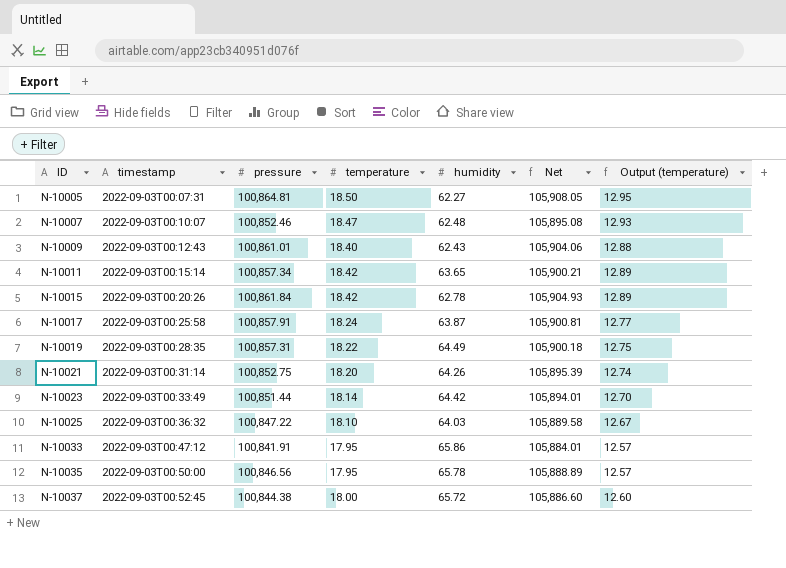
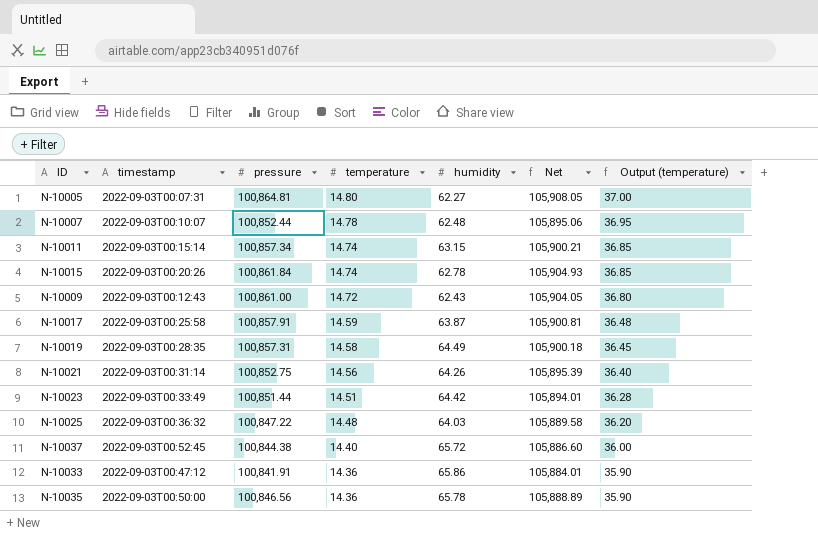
row order: ID ascending -> temperature descending
column Output (temperature) | formula: [temperature] * 0.7 -> [temperature] * 2.5
N-10005 | temperature: 18.50 -> 14.80
N-10007 | pressure: 100,852.46 -> 100,852.44
N-10007 | temperature: 18.47 -> 14.78
N-10007 | Net: 105,895.08 -> 105,895.06
N-10011 | temperature: 18.42 -> 14.74
N-10011 | humidity: 63.65 -> 63.15
N-10015 | temperature: 18.42 -> 14.74
N-10009 | pressure: 100,861.01 -> 100,861.00
N-10009 | temperature: 18.40 -> 14.72
N-10009 | Net: 105,904.06 -> 105,904.05
N-10017 | temperature: 18.24 -> 14.59
N-10019 | temperature: 18.22 -> 14.58
N-10021 | temperature: 18.20 -> 14.56
N-10023 | temperature: 18.14 -> 14.51
N-10025 | temperature: 18.10 -> 14.48
N-10037 | temperature: 18.00 -> 14.40
N-10033 | temperature: 17.95 -> 14.36
N-10035 | temperature: 17.95 -> 14.36

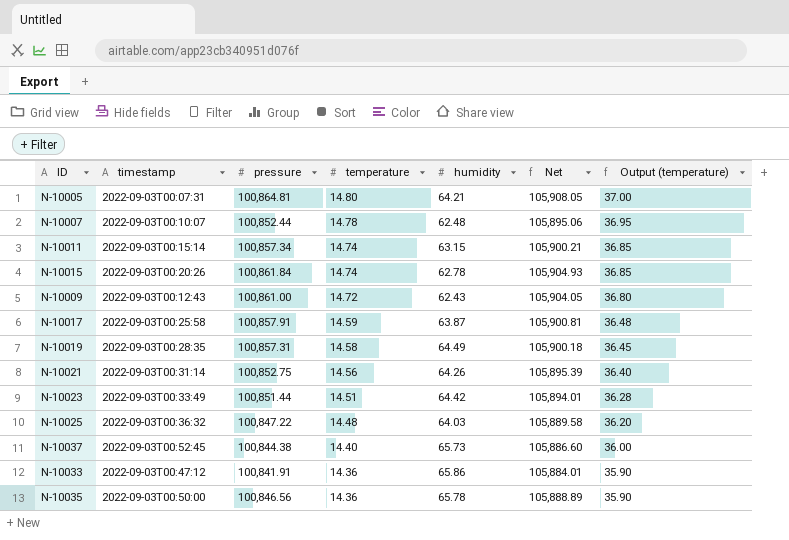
N-10005 | humidity: 62.27 -> 64.21
N-10037 | humidity: 65.72 -> 65.73

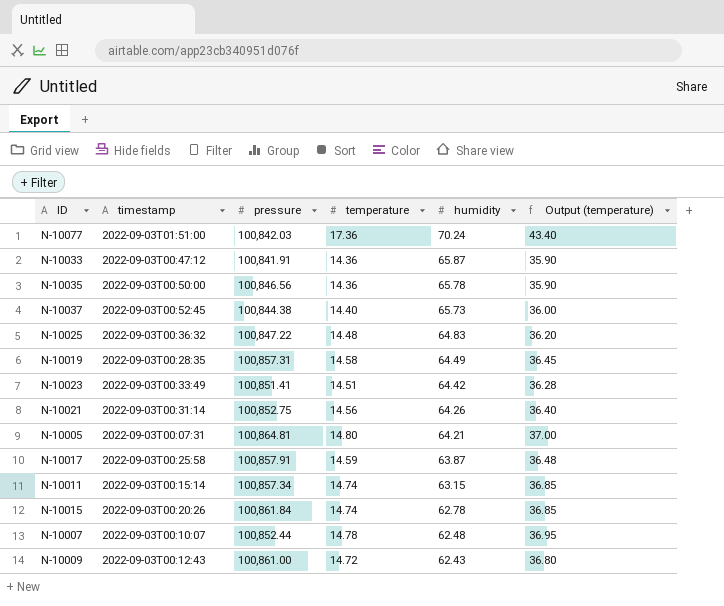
row order: temperature descending -> humidity descending
column Net | formula: [pressure] * 1.05 -> none
row N-10077: none -> 2022-09-03T01:51:00 | 100,842.03 | 17.36 | 70.24 | 43.40
N-10033 | humidity: 65.86 -> 65.87
N-10025 | humidity: 64.03 -> 64.83
N-10023 | pressure: 100,851.44 -> 100,851.41

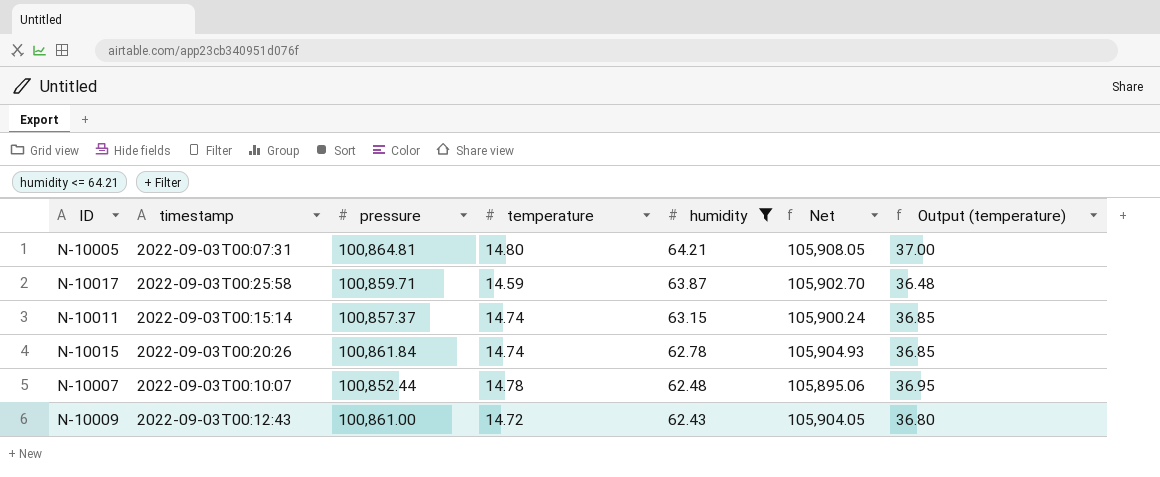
filter: none -> humidity <= 64.21
column Net | formula: none -> [pressure] * 1.05
N-10017 | pressure: 100,857.91 -> 100,859.71
N-10011 | pressure: 100,857.34 -> 100,857.37

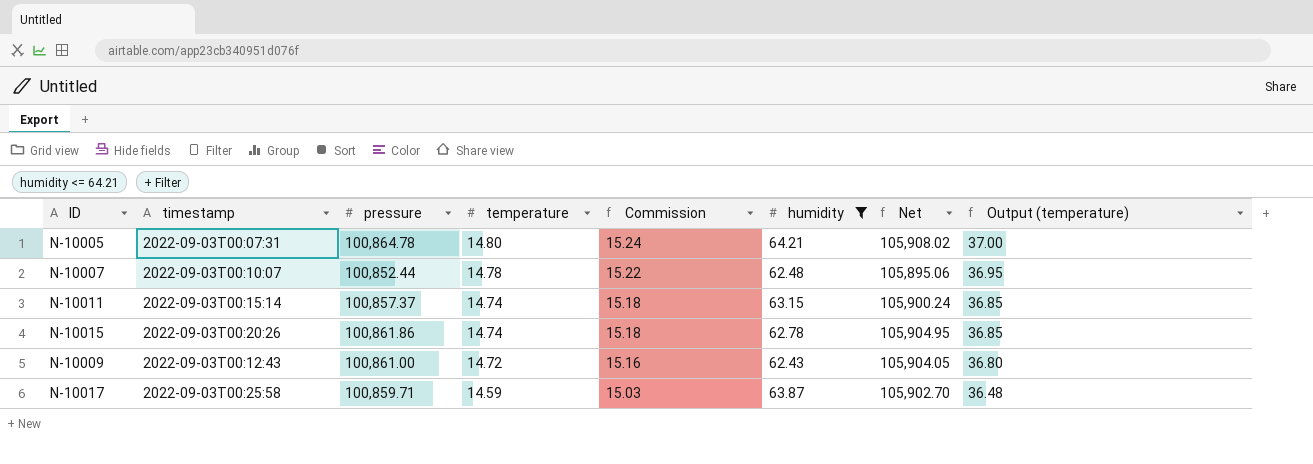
row order: humidity descending -> temperature descending
column Commission | formula: none -> [temperature] * 1.03
N-10005 | pressure: 100,864.81 -> 100,864.78
N-10005 | Net: 105,908.05 -> 105,908.02
N-10015 | pressure: 100,861.84 -> 100,861.86
N-10015 | Net: 105,904.93 -> 105,904.95

